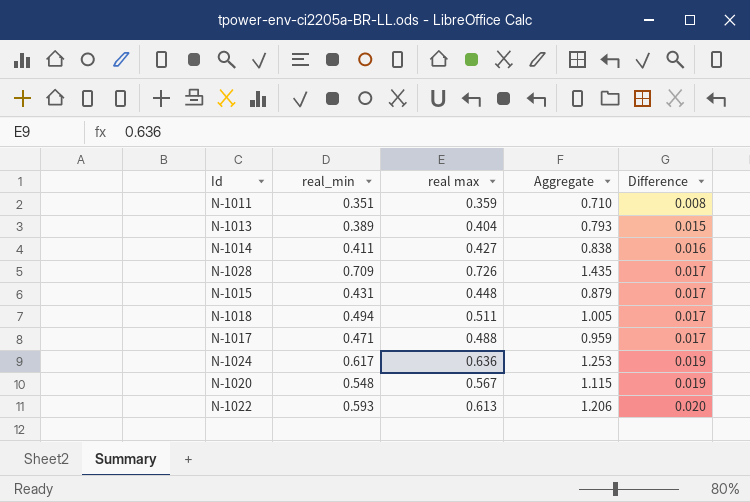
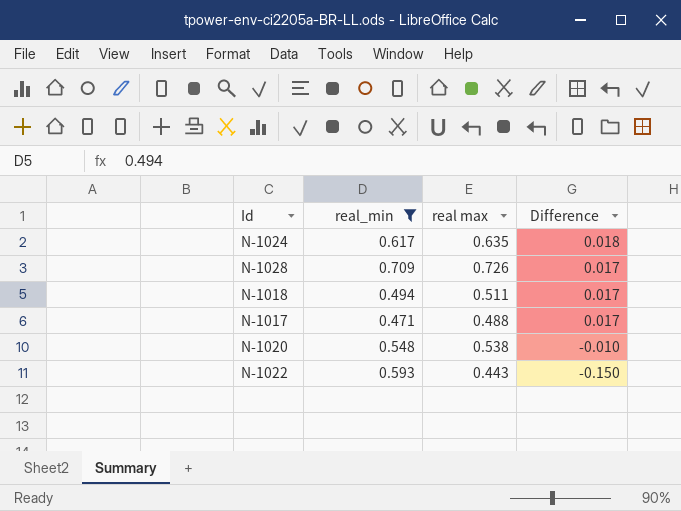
filter: none -> real_min >= 0.471
row order: Difference ascending -> Difference descending
column Aggregate | formula: [real_min] + [real max] -> none
N-1024 | real max: 0.636 -> 0.635
N-1024 | Difference: 0.019 -> 0.018
N-1020 | real max: 0.567 -> 0.538
N-1020 | Difference: 0.019 -> -0.010
N-1022 | real max: 0.613 -> 0.443
N-1022 | Difference: 0.020 -> -0.150

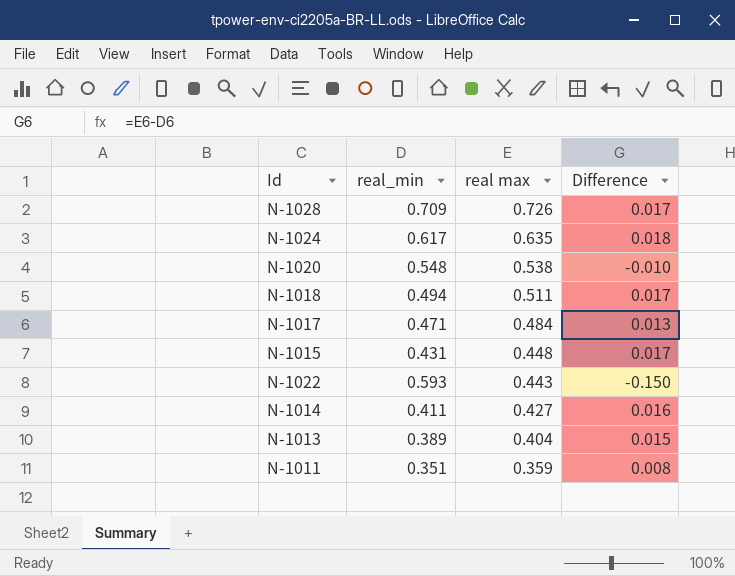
filter: real_min >= 0.471 -> none
row order: Difference descending -> real max descending
N-1017 | real max: 0.488 -> 0.484
N-1017 | Difference: 0.017 -> 0.013

